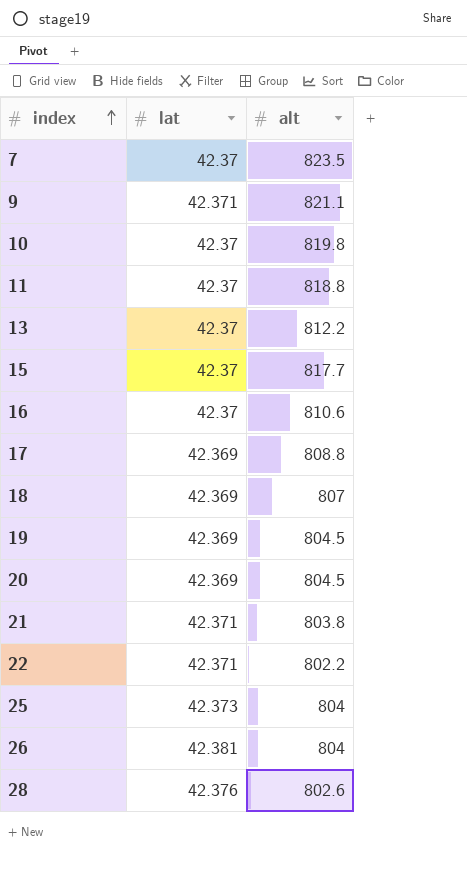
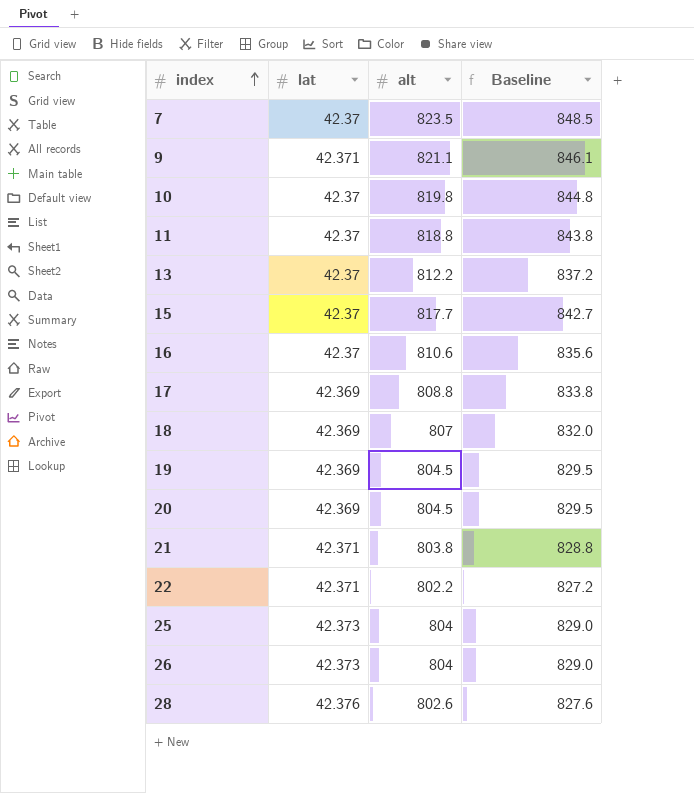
column Baseline | formula: none -> [alt] + 25
26 | lat: 42.381 -> 42.373

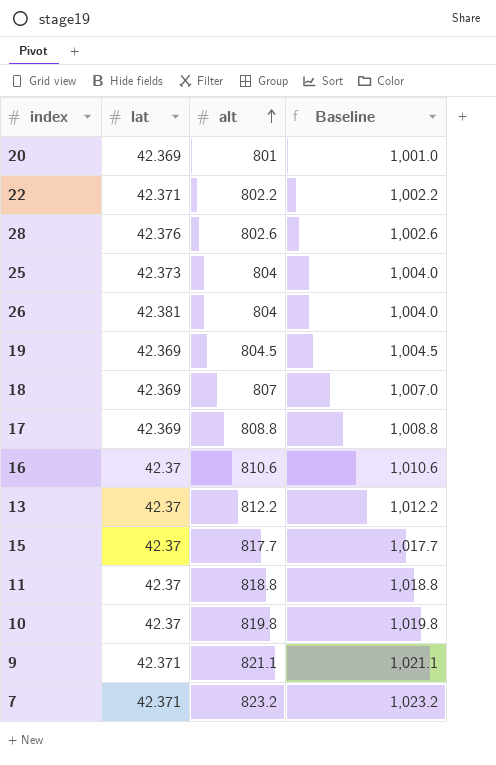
row order: index ascending -> alt ascending
column Baseline | formula: [alt] + 25 -> [alt] + 200
row 21: 42.371 | 803.8 | 828.8 -> none
20 | alt: 804.5 -> 801
26 | lat: 42.373 -> 42.381
7 | lat: 42.37 -> 42.371
7 | alt: 823.5 -> 823.2

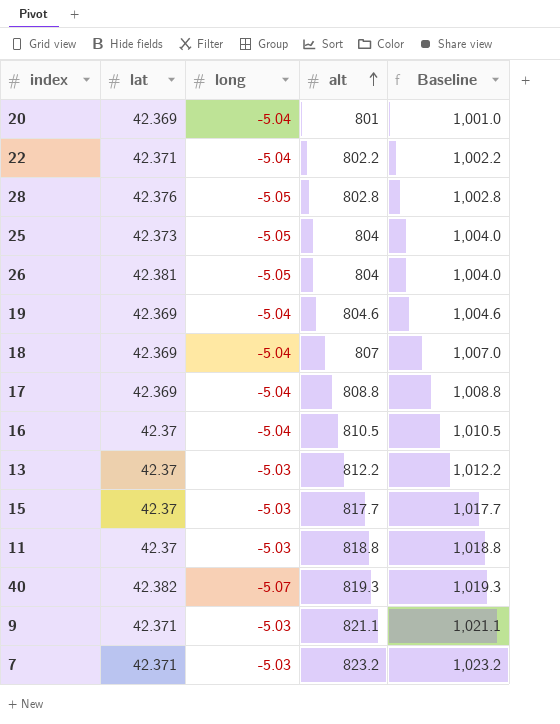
column long | position: none -> 3
row 10: 42.37 | 819.8 | 1,019.8 -> none
28 | alt: 802.6 -> 802.8
28 | Baseline: 1,002.6 -> 1,002.8
19 | alt: 804.5 -> 804.6
19 | Baseline: 1,004.5 -> 1,004.6
16 | alt: 810.6 -> 810.5
16 | Baseline: 1,010.6 -> 1,010.5
row 40: none -> 42.382 | -5.07 | 819.3 | 1,019.3

